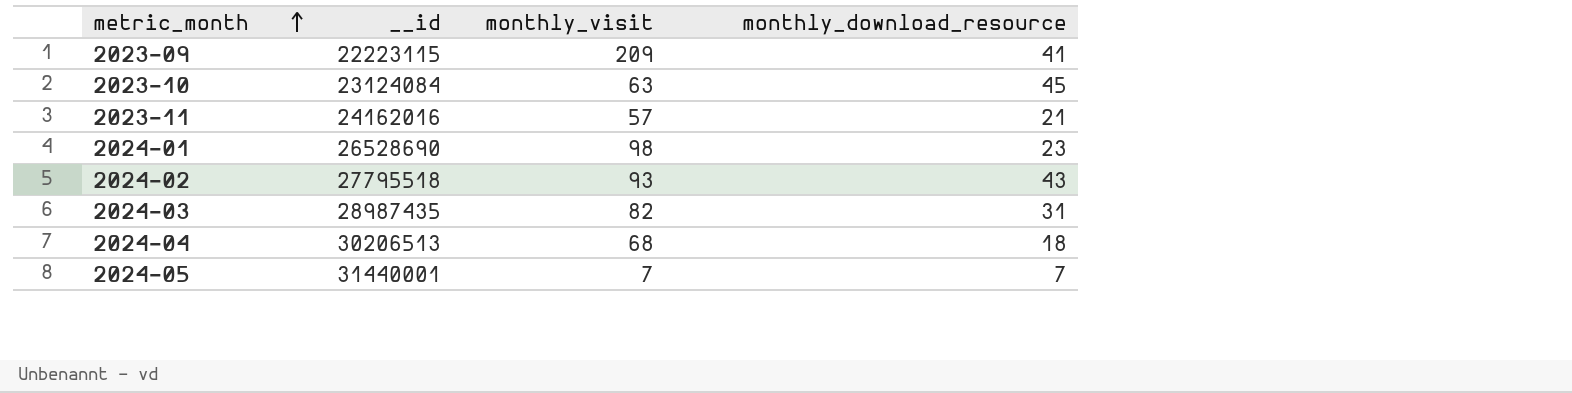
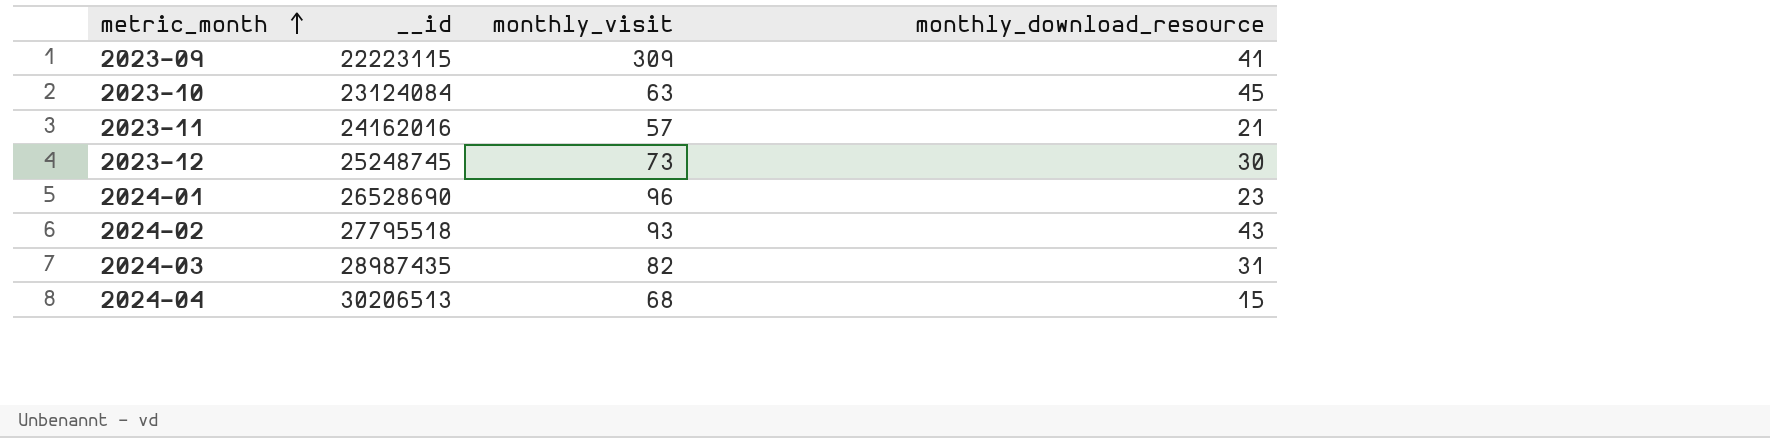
row 2024-05: 31440001 | 7 | 7 -> none
2023-09 | monthly_visit: 209 -> 309
row 2023-12: none -> 25248745 | 73 | 30
2024-01 | monthly_visit: 98 -> 96
2024-04 | monthly_download_resource: 18 -> 15

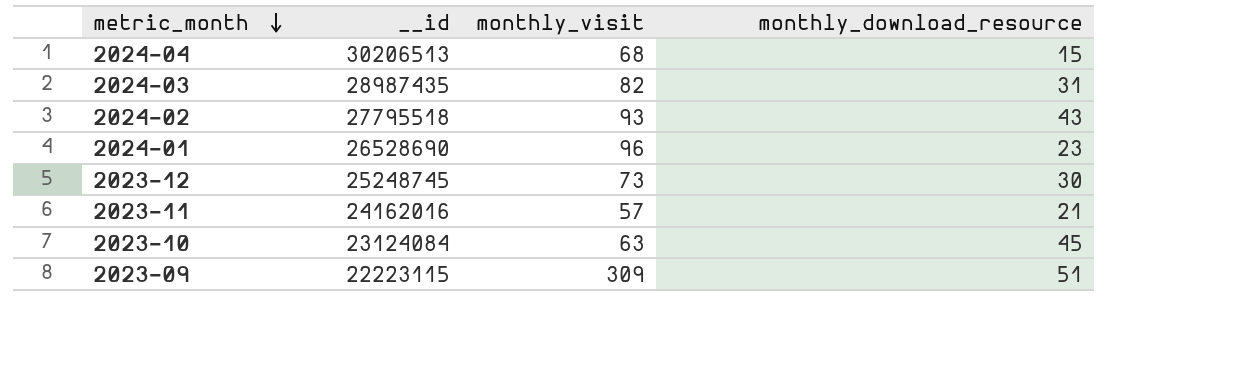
row order: metric_month ascending -> metric_month descending
2023-09 | monthly_download_resource: 41 -> 51

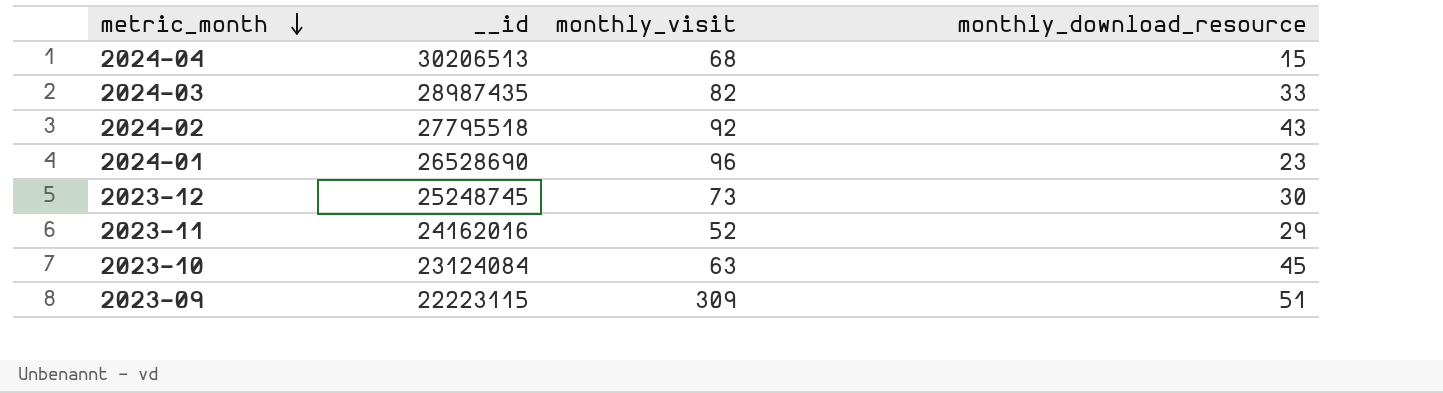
2024-03 | monthly_download_resource: 31 -> 33
2024-02 | monthly_visit: 93 -> 92
2023-11 | monthly_visit: 57 -> 52
2023-11 | monthly_download_resource: 21 -> 29

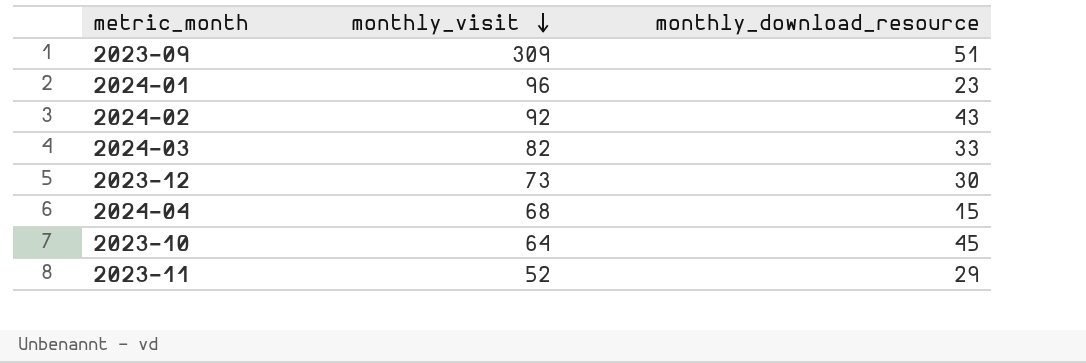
row order: metric_month descending -> monthly_visit descending
column __id | position: 2 -> none
2023-10 | monthly_visit: 63 -> 64

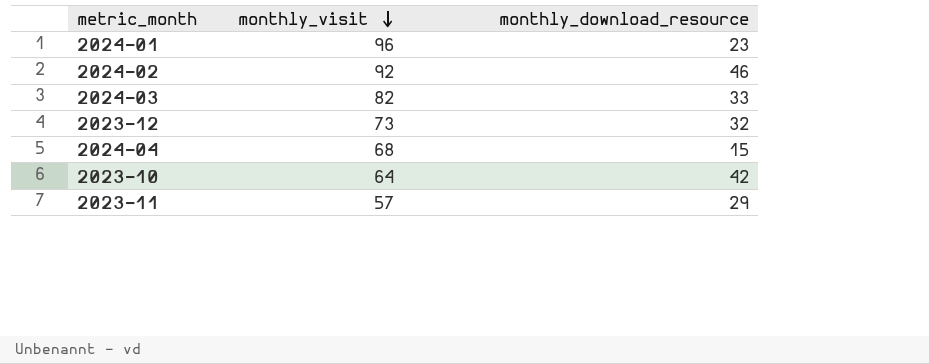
row 2023-09: 309 | 51 -> none
2024-02 | monthly_download_resource: 43 -> 46
2023-12 | monthly_download_resource: 30 -> 32
2023-10 | monthly_download_resource: 45 -> 42
2023-11 | monthly_visit: 52 -> 57

